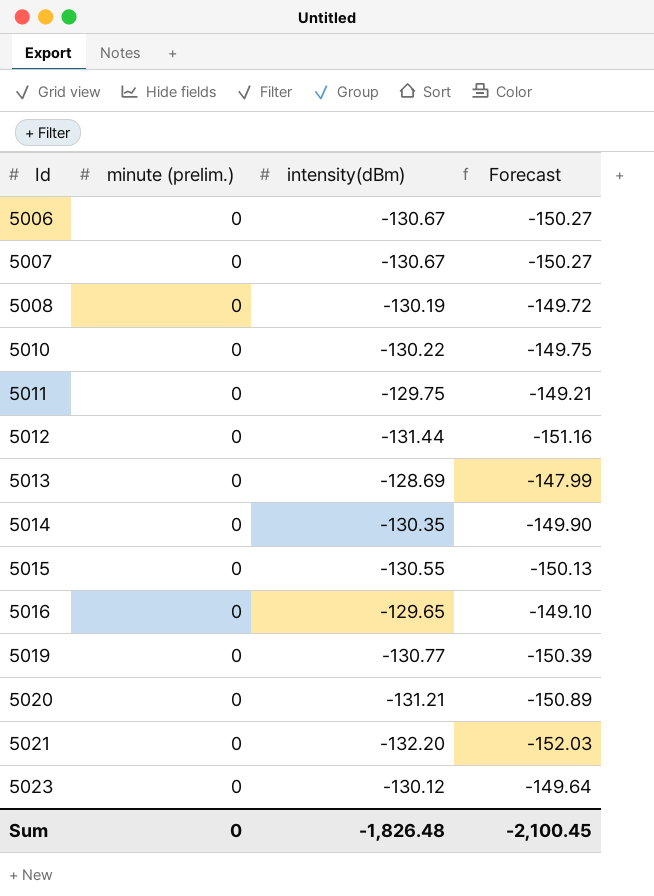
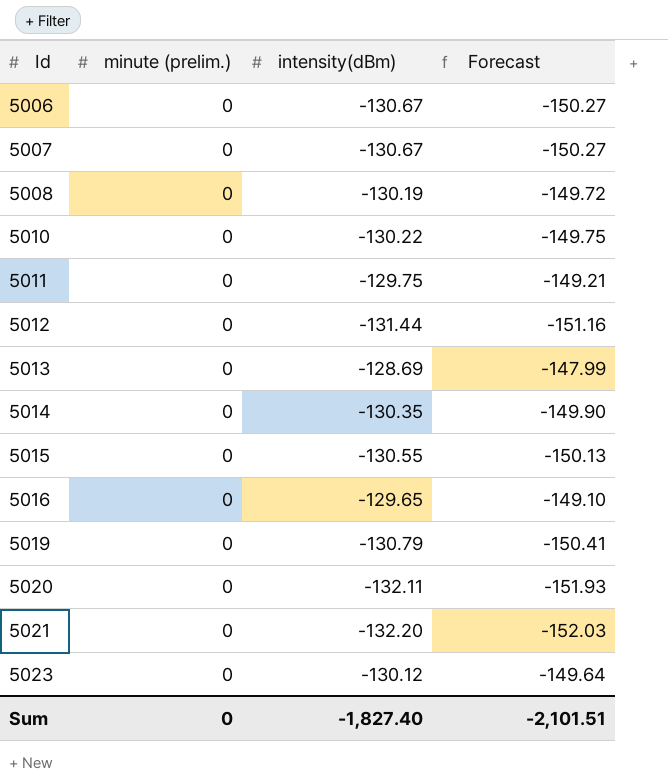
5019 | intensity(dBm): -130.77 -> -130.79
5019 | Forecast: -150.39 -> -150.41
5020 | intensity(dBm): -131.21 -> -132.11
5020 | Forecast: -150.89 -> -151.93
Sum | intensity(dBm): -1,826.48 -> -1,827.40
Sum | Forecast: -2,100.45 -> -2,101.51

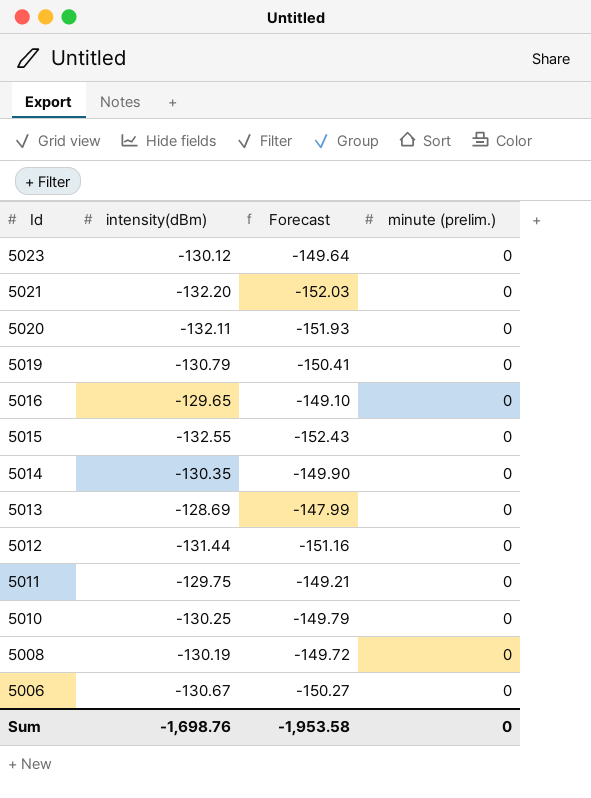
row order: Id ascending -> Id descending
column minute (prelim.) | position: 2 -> 4
row 5007: 0 | -130.67 | -150.27 -> none
5015 | intensity(dBm): -130.55 -> -132.55
5015 | Forecast: -150.13 -> -152.43
5010 | intensity(dBm): -130.22 -> -130.25
5010 | Forecast: -149.75 -> -149.79
Sum | intensity(dBm): -1,827.40 -> -1,698.76
Sum | Forecast: -2,101.51 -> -1,953.58

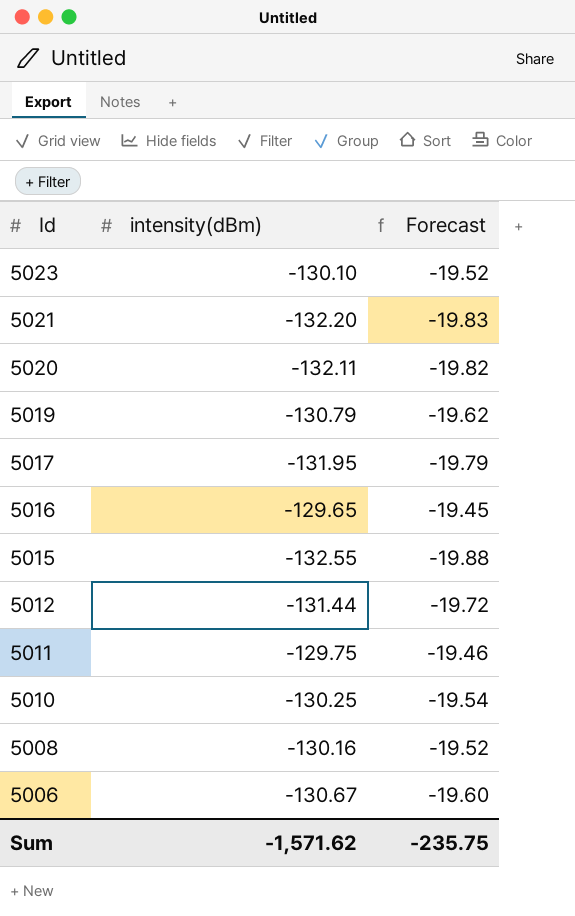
column minute (prelim.) | position: 4 -> none
column Forecast | formula: [intensity(dBm)] * 1.15 -> [intensity(dBm)] * 0.15
row 5014: -130.35 | -149.90 | 0 -> none
row 5013: -128.69 | -147.99 | 0 -> none
5023 | intensity(dBm): -130.12 -> -130.10
row 5017: none -> -131.95 | -19.79
5008 | intensity(dBm): -130.19 -> -130.16
Sum | intensity(dBm): -1,698.76 -> -1,571.62
Sum | Forecast: -1,953.58 -> -235.75

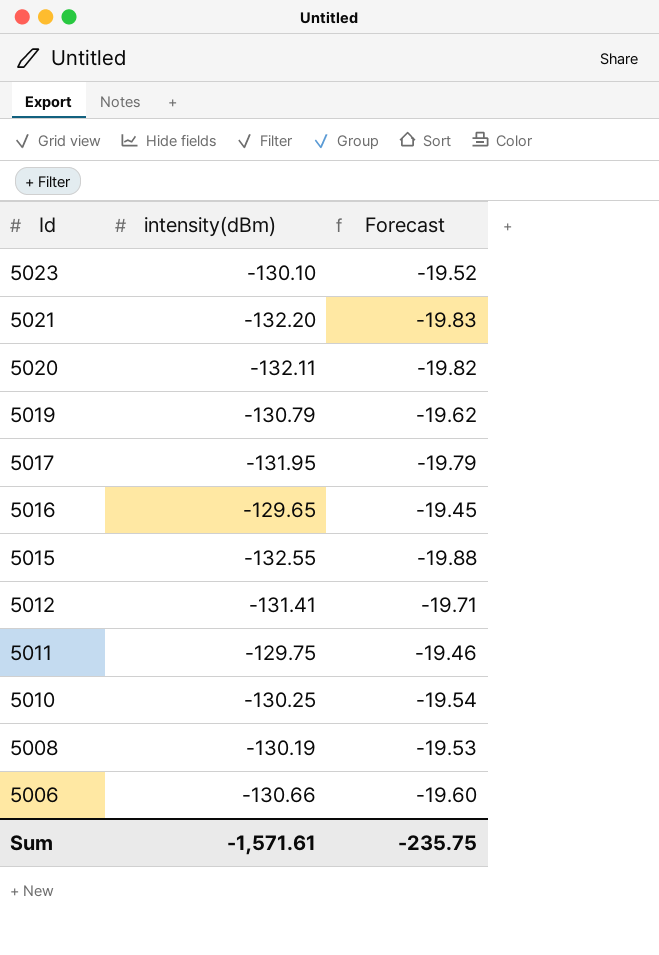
5012 | intensity(dBm): -131.44 -> -131.41
5012 | Forecast: -19.72 -> -19.71
5008 | intensity(dBm): -130.16 -> -130.19
5008 | Forecast: -19.52 -> -19.53
5006 | intensity(dBm): -130.67 -> -130.66
Sum | intensity(dBm): -1,571.62 -> -1,571.61

